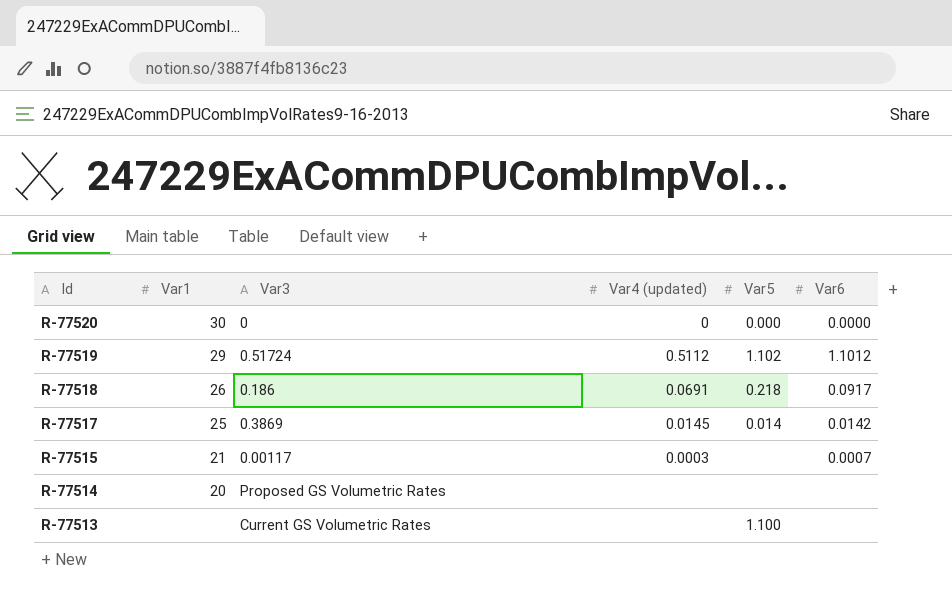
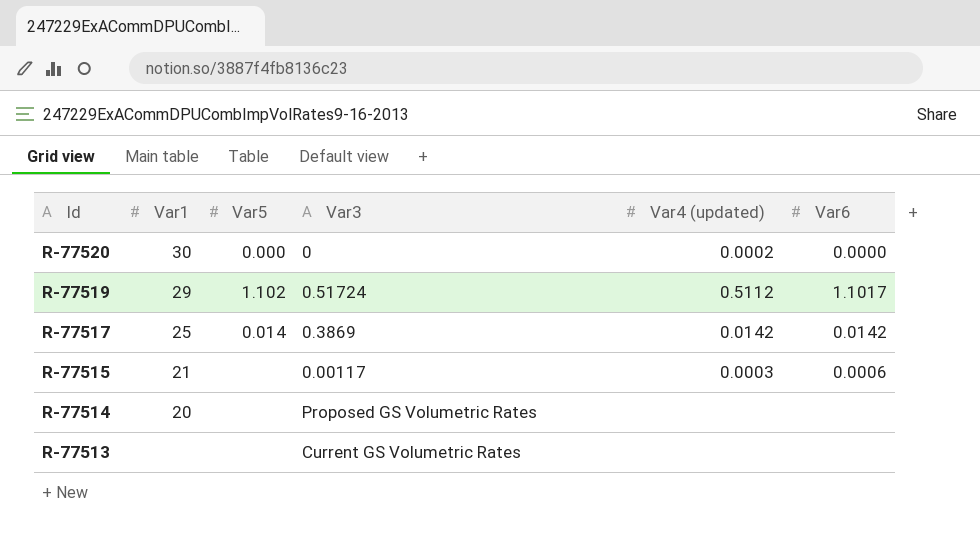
column Var5 | position: 5 -> 3
row R-77518: 26 | 0.186 | 0.0691 | 0.218 | 0.0917 -> none
R-77520 | Var4 (updated): 0 -> 0.0002
R-77519 | Var6: 1.1012 -> 1.1017
R-77517 | Var4 (updated): 0.0145 -> 0.0142
R-77515 | Var6: 0.0007 -> 0.0006
R-77513 | Var5: 1.100 -> none

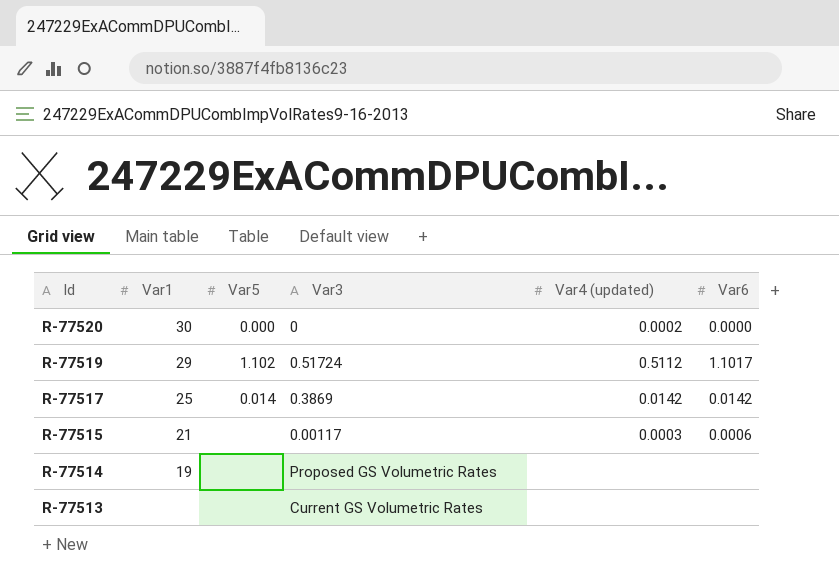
R-77514 | Var1: 20 -> 19

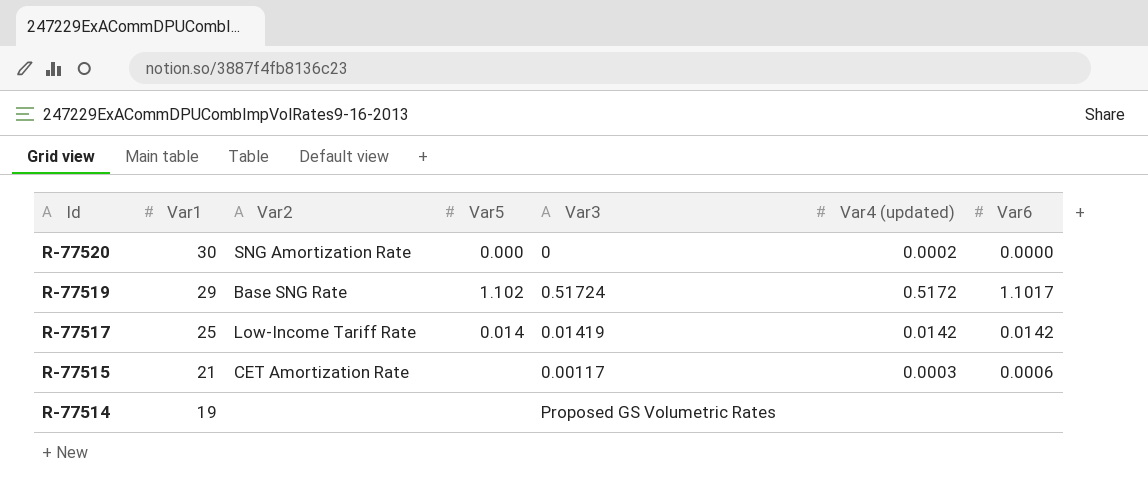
column Var2 | position: none -> 3
row R-77513: none | none | Current GS Volumetric Rates | none | none -> none
R-77519 | Var4 (updated): 0.5112 -> 0.5172
R-77517 | Var3: 0.3869 -> 0.01419

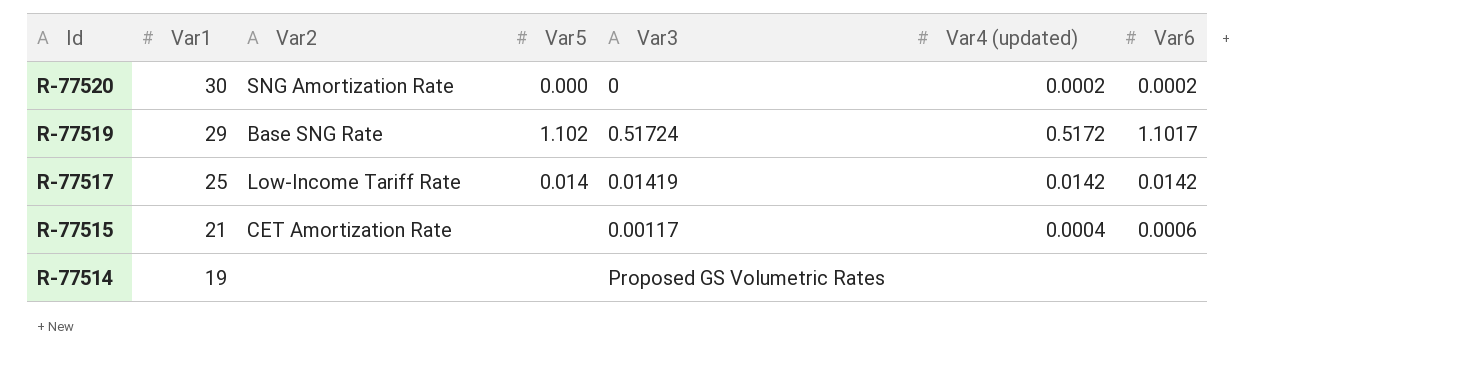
R-77520 | Var6: 0.0000 -> 0.0002
R-77515 | Var4 (updated): 0.0003 -> 0.0004

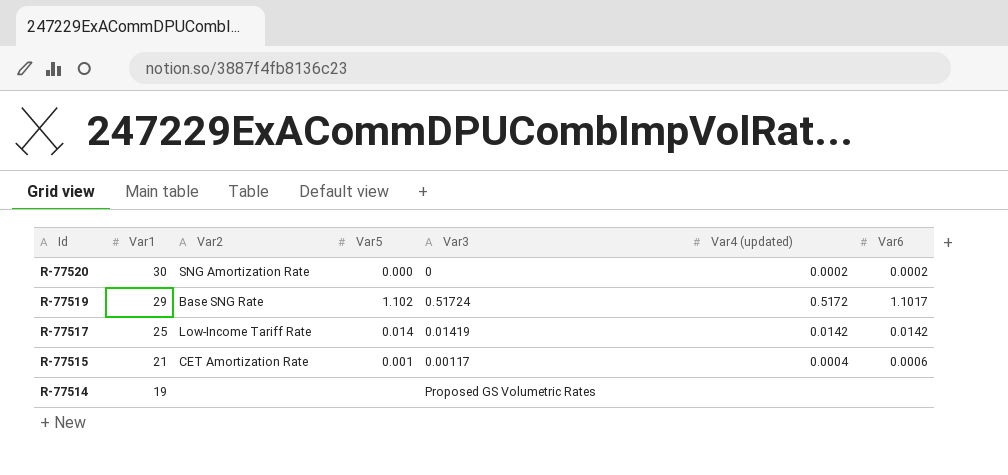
R-77515 | Var5: none -> 0.001

